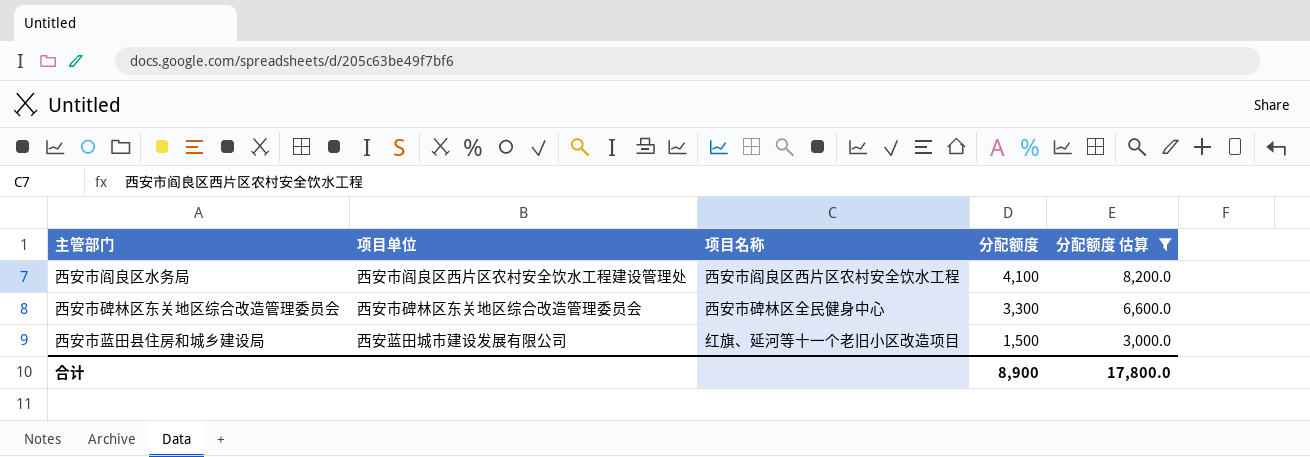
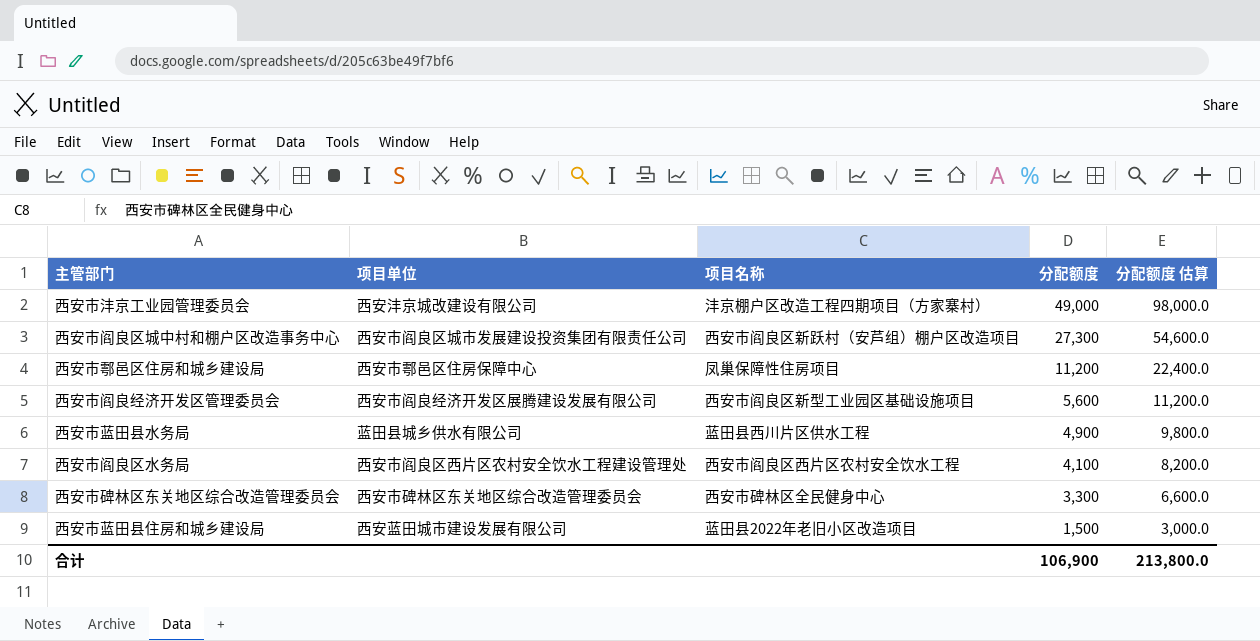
filter: 分配额度 估算 <= 8,200.0 -> none
西安市蓝田县住房和城乡建设局 | 项目名称: 红旗、延河等十一个老旧小区改造项目 -> 蓝田县2022年老旧小区改造项目
合计 | 分配额度: 8,900 -> 106,900
合计 | 分配额度 估算: 17,800.0 -> 213,800.0

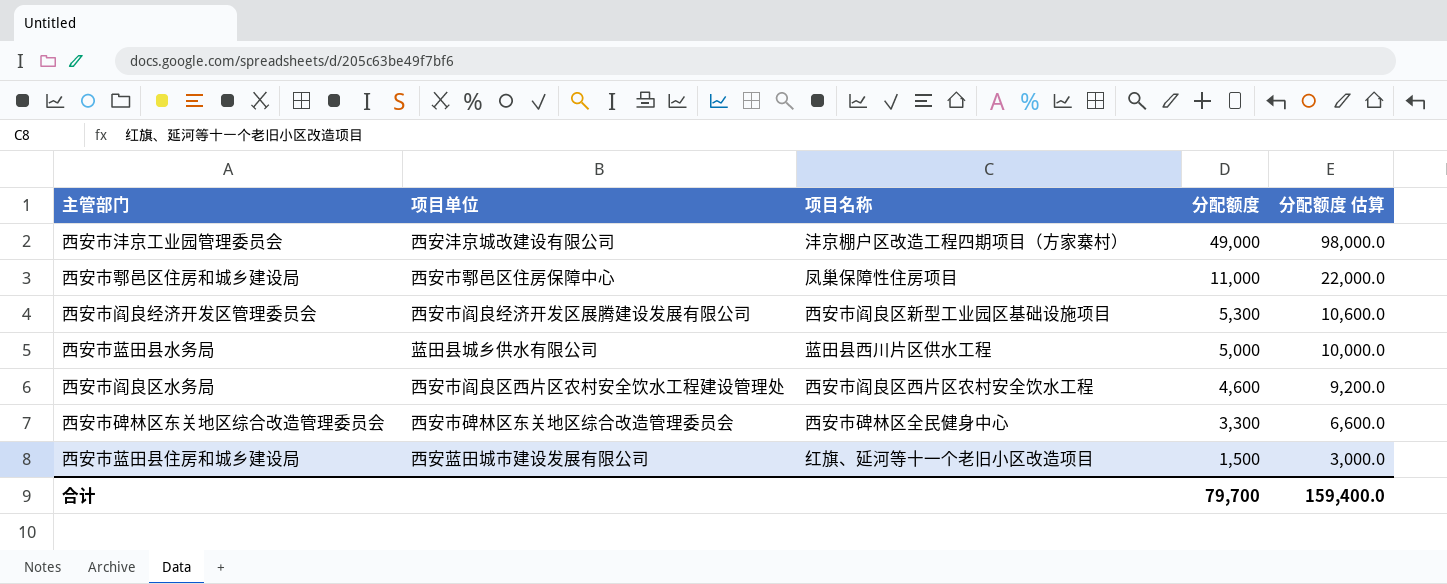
row 西安市阎良区城中村和棚户区改造事务中心: 西安市阎良区城市发展建设投资集团有限责任公司 | 西安市阎良区新跃村（安芦组）棚户区改造项目 | 27,300 | 54,600.0 -> none
西安市鄠邑区住房和城乡建设局 | 分配额度: 11,200 -> 11,000
西安市鄠邑区住房和城乡建设局 | 分配额度 估算: 22,400.0 -> 22,000.0
西安市阎良经济开发区管理委员会 | 分配额度: 5,600 -> 5,300
西安市阎良经济开发区管理委员会 | 分配额度 估算: 11,200.0 -> 10,600.0
西安市蓝田县水务局 | 分配额度: 4,900 -> 5,000
西安市蓝田县水务局 | 分配额度 估算: 9,800.0 -> 10,000.0
西安市阎良区水务局 | 分配额度: 4,100 -> 4,600
西安市阎良区水务局 | 分配额度 估算: 8,200.0 -> 9,200.0
西安市蓝田县住房和城乡建设局 | 项目名称: 蓝田县2022年老旧小区改造项目 -> 红旗、延河等十一个老旧小区改造项目
合计 | 分配额度: 106,900 -> 79,700
合计 | 分配额度 估算: 213,800.0 -> 159,400.0

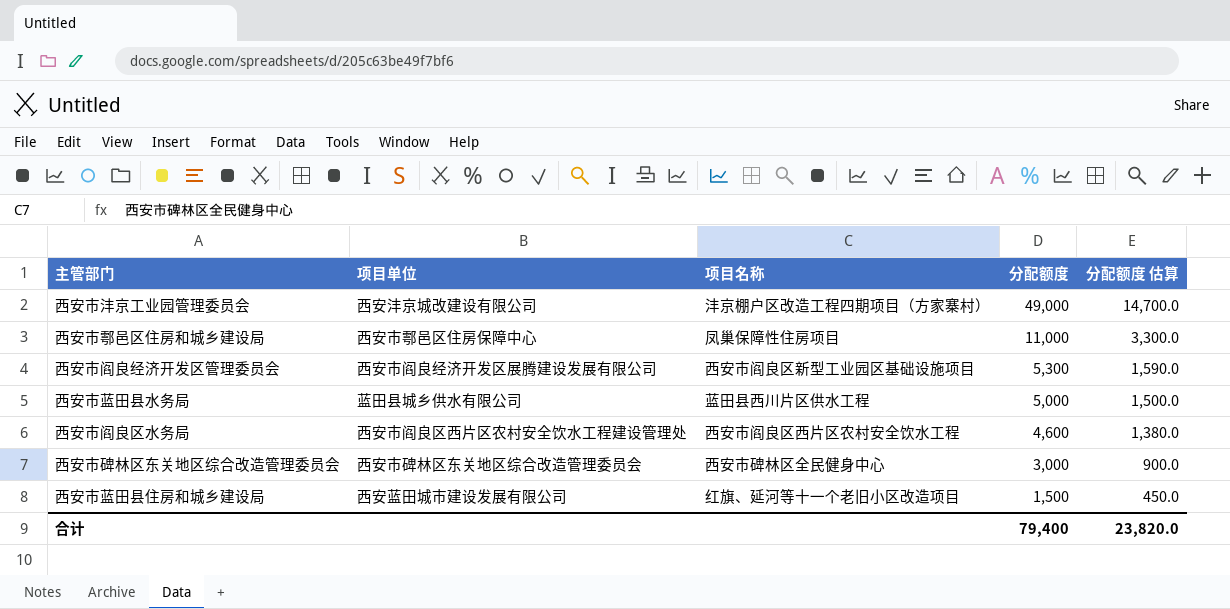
column 分配额度 估算 | formula: [分配额度] * 2 -> [分配额度] * 0.3
西安市碑林区东关地区综合改造管理委员会 | 分配额度: 3,300 -> 3,000
合计 | 分配额度: 79,700 -> 79,400
合计 | 分配额度 估算: 159,400.0 -> 23,820.0

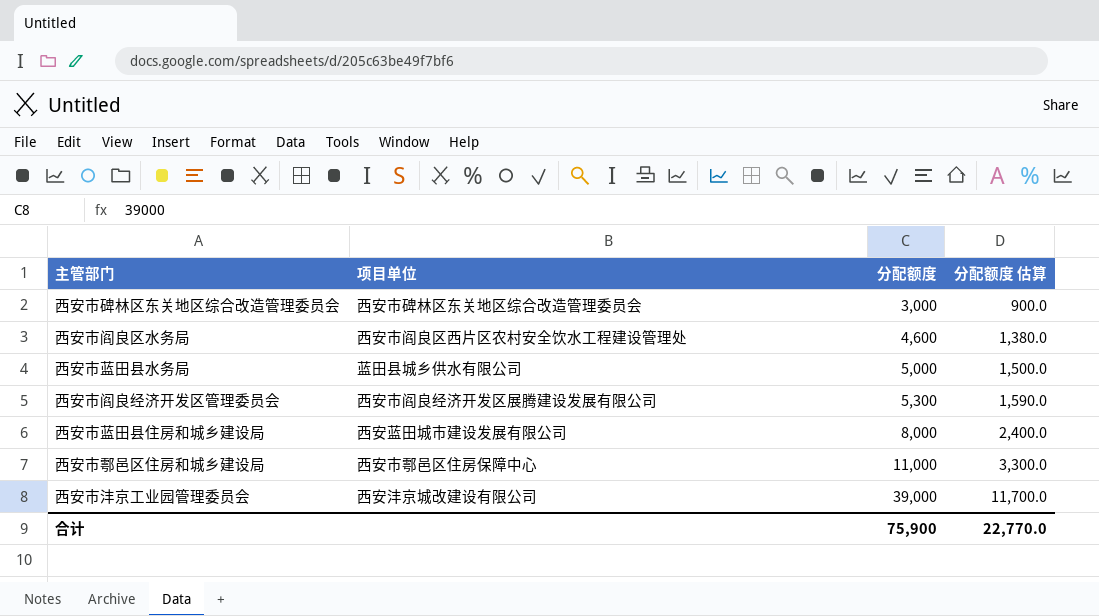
row order: 分配额度 descending -> 分配额度 ascending
column 项目名称 | position: 3 -> none
西安市蓝田县住房和城乡建设局 | 分配额度: 1,500 -> 8,000
西安市蓝田县住房和城乡建设局 | 分配额度 估算: 450.0 -> 2,400.0
西安市沣京工业园管理委员会 | 分配额度: 49,000 -> 39,000
西安市沣京工业园管理委员会 | 分配额度 估算: 14,700.0 -> 11,700.0
合计 | 分配额度: 79,400 -> 75,900
合计 | 分配额度 估算: 23,820.0 -> 22,770.0

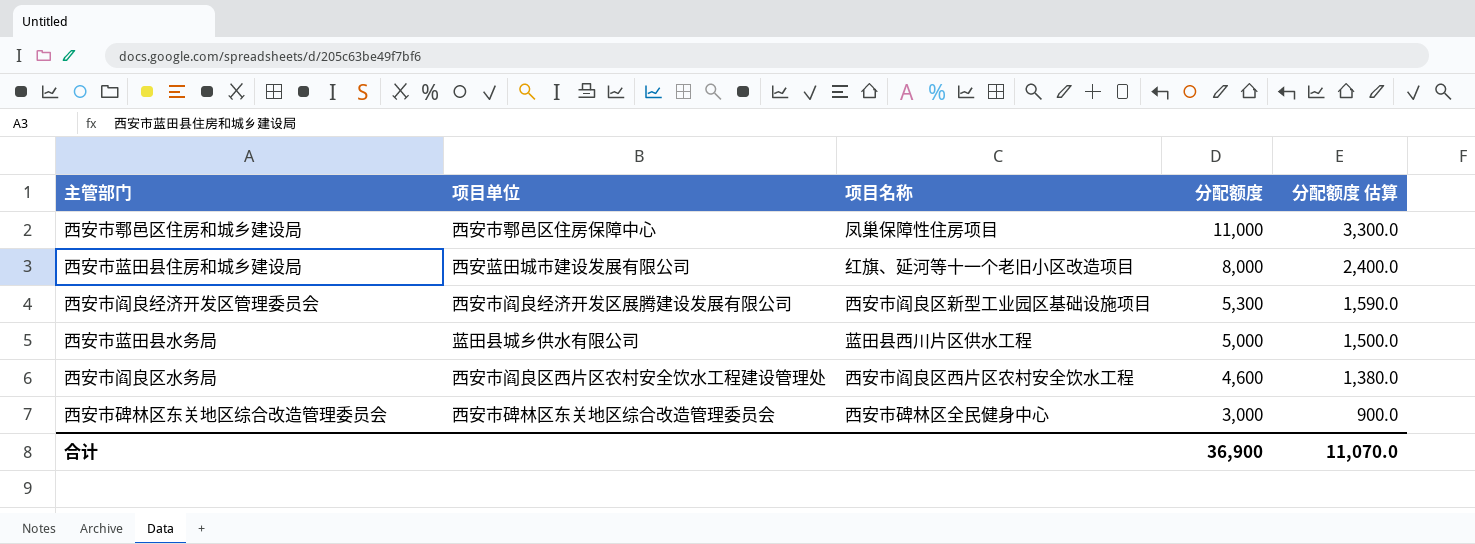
row order: 分配额度 ascending -> 分配额度 descending
column 项目名称 | position: none -> 3
row 西安市沣京工业园管理委员会: 西安沣京城改建设有限公司 | 39,000 | 11,700.0 -> none
合计 | 分配额度: 75,900 -> 36,900
合计 | 分配额度 估算: 22,770.0 -> 11,070.0

